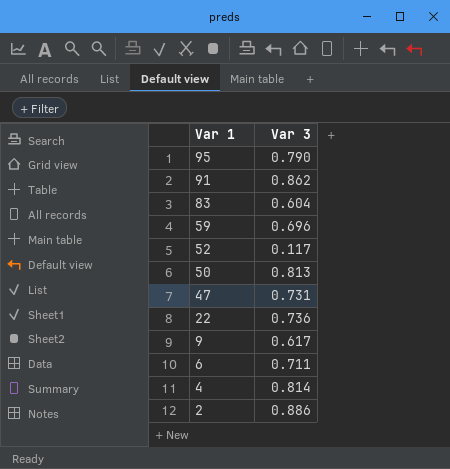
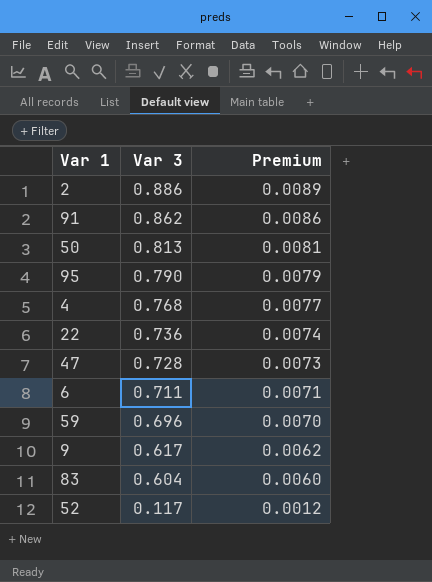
row order: Var 1 descending -> Var 3 descending
column Premium | formula: none -> [Var 3] * 0.01
4 | Var 3: 0.814 -> 0.768
47 | Var 3: 0.731 -> 0.728

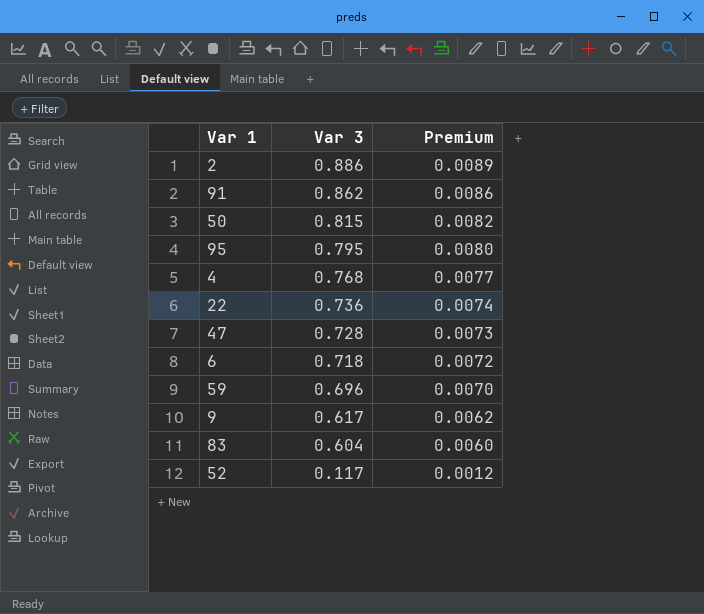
50 | Var 3: 0.813 -> 0.815
50 | Premium: 0.0081 -> 0.0082
95 | Var 3: 0.790 -> 0.795
95 | Premium: 0.0079 -> 0.0080
6 | Var 3: 0.711 -> 0.718
6 | Premium: 0.0071 -> 0.0072

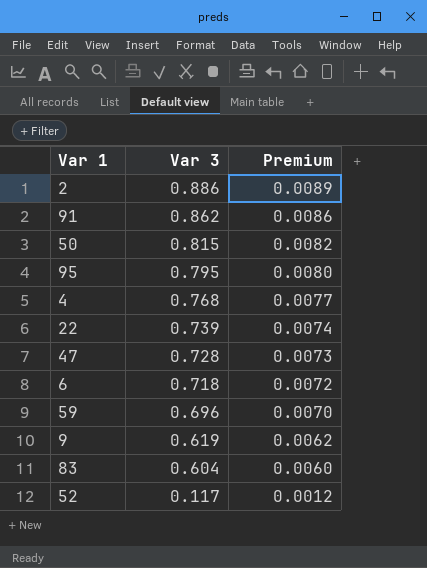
22 | Var 3: 0.736 -> 0.739
9 | Var 3: 0.617 -> 0.619

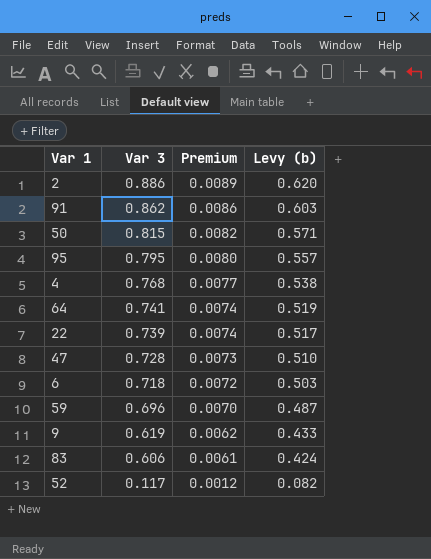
column Levy (b) | formula: none -> [Var 3] * 0.7
row 64: none -> 0.741 | 0.0074 | 0.519
83 | Var 3: 0.604 -> 0.606
83 | Premium: 0.0060 -> 0.0061

